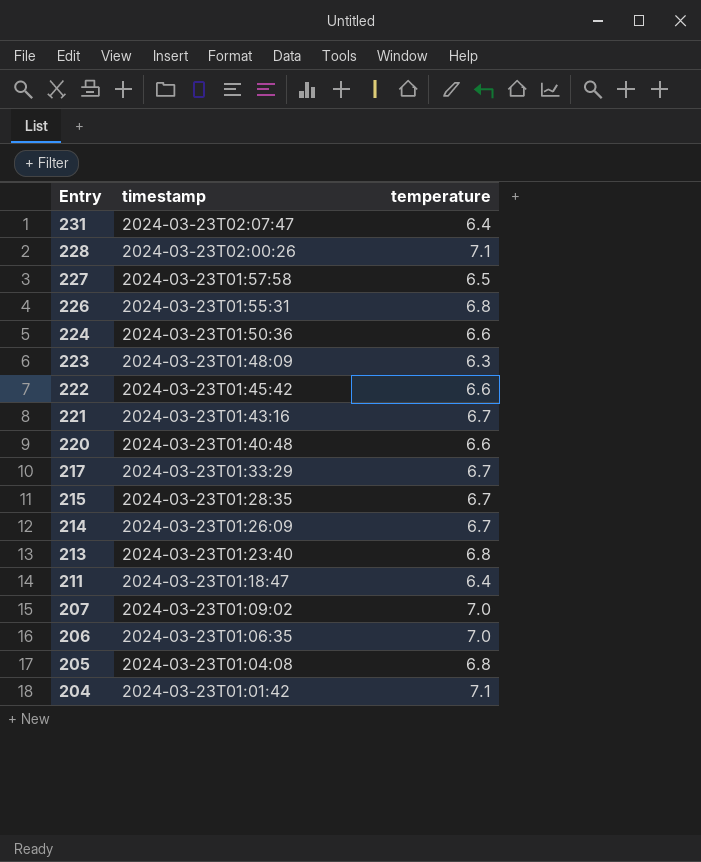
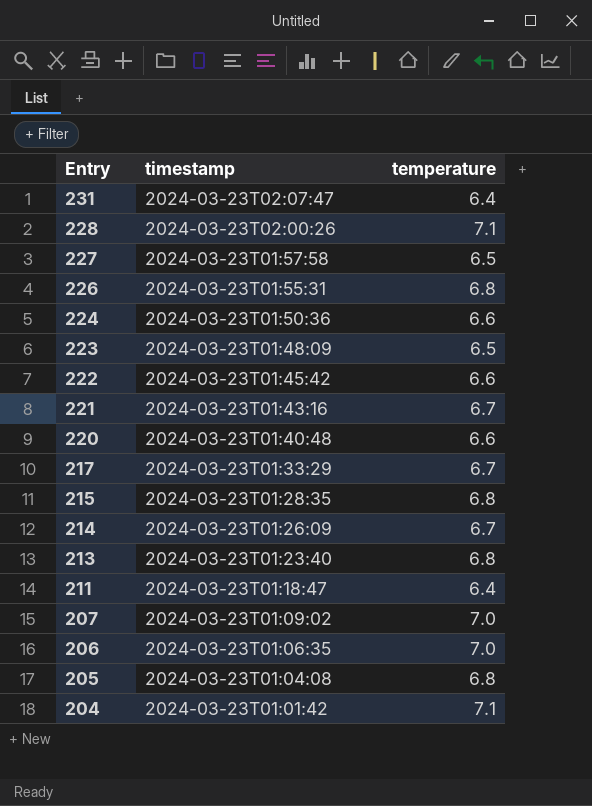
223 | temperature: 6.3 -> 6.5
215 | temperature: 6.7 -> 6.8

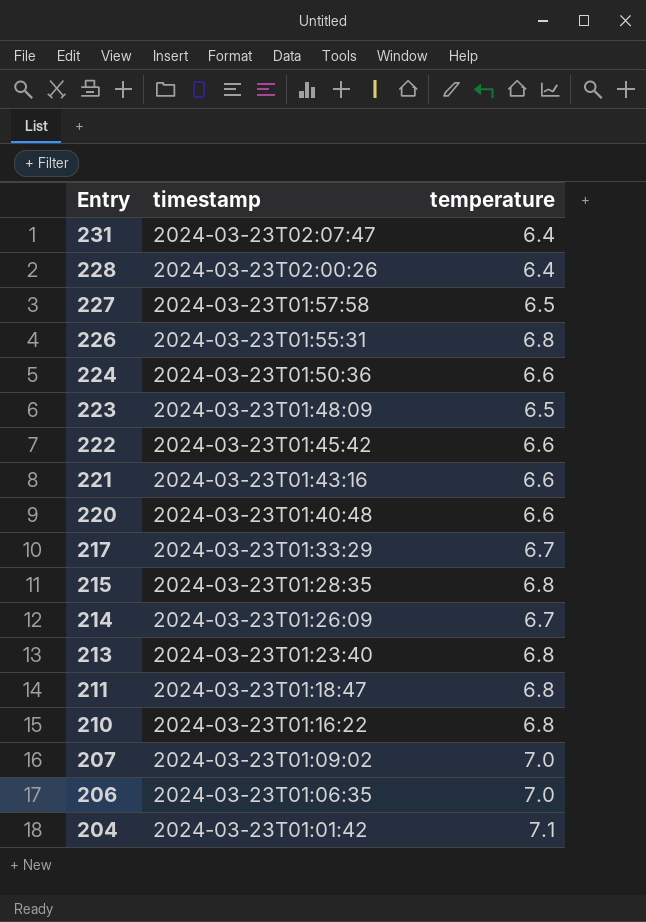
row 205: 2024-03-23T01:04:08 | 6.8 -> none
228 | temperature: 7.1 -> 6.4
221 | temperature: 6.7 -> 6.6
211 | temperature: 6.4 -> 6.8
row 210: none -> 2024-03-23T01:16:22 | 6.8

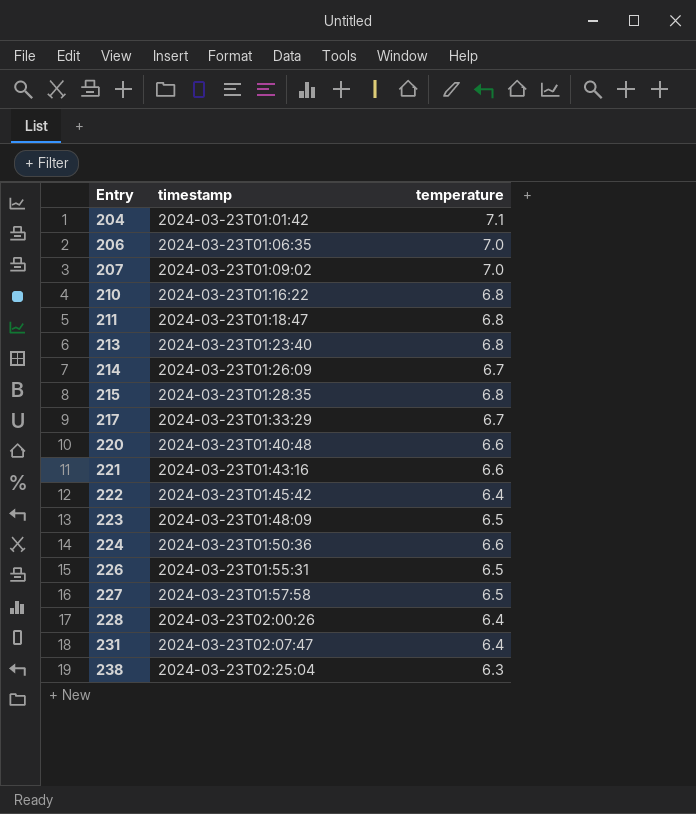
row order: Entry descending -> Entry ascending
222 | temperature: 6.6 -> 6.4
226 | temperature: 6.8 -> 6.5
row 238: none -> 2024-03-23T02:25:04 | 6.3

